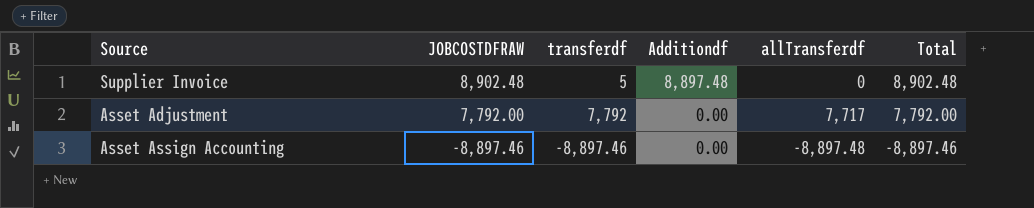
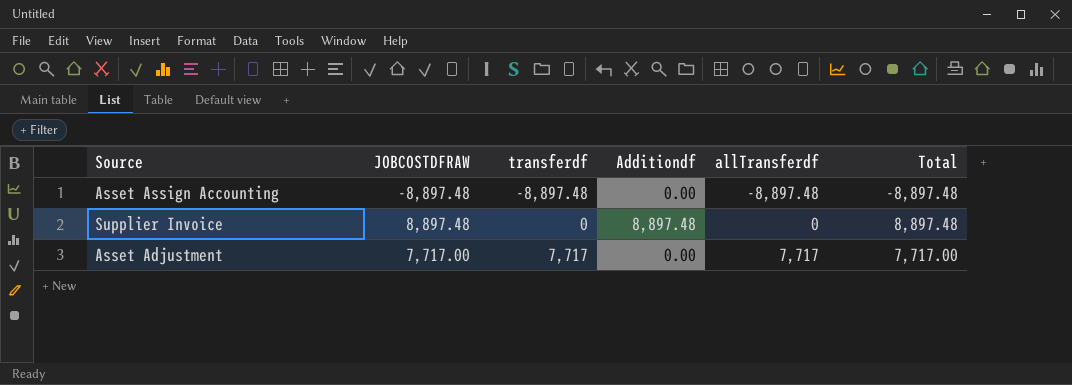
row order: JOBCOSTDFRAW descending -> transferdf ascending
Asset Assign Accounting | JOBCOSTDFRAW: -8,897.46 -> -8,897.48
Asset Assign Accounting | transferdf: -8,897.46 -> -8,897.48
Asset Assign Accounting | Total: -8,897.46 -> -8,897.48
Supplier Invoice | JOBCOSTDFRAW: 8,902.48 -> 8,897.48
Supplier Invoice | transferdf: 5 -> 0
Supplier Invoice | Total: 8,902.48 -> 8,897.48
Asset Adjustment | JOBCOSTDFRAW: 7,792.00 -> 7,717.00
Asset Adjustment | transferdf: 7,792 -> 7,717
Asset Adjustment | Total: 7,792.00 -> 7,717.00

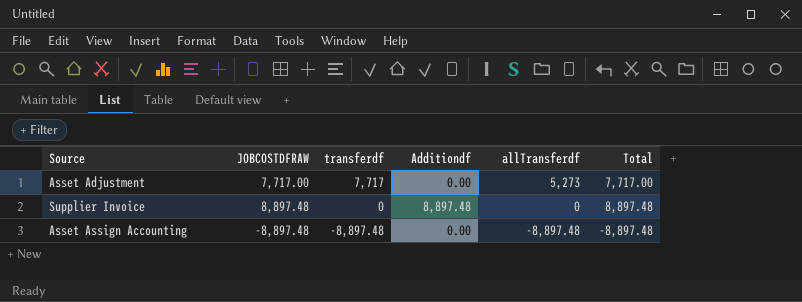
row order: transferdf ascending -> transferdf descending
Asset Adjustment | allTransferdf: 7,717 -> 5,273

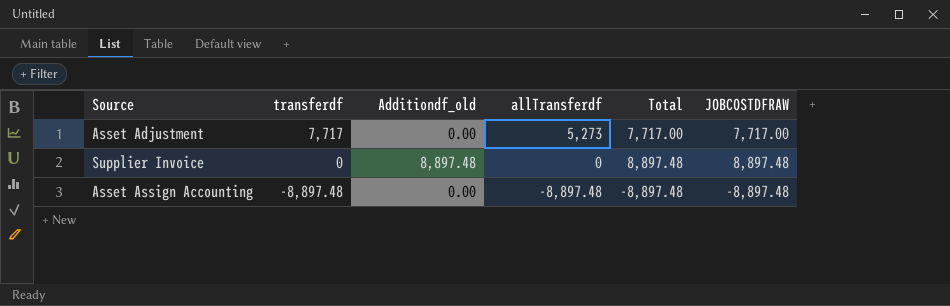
column name: Additiondf -> Additiondf_old
column JOBCOSTDFRAW | position: 2 -> 6

